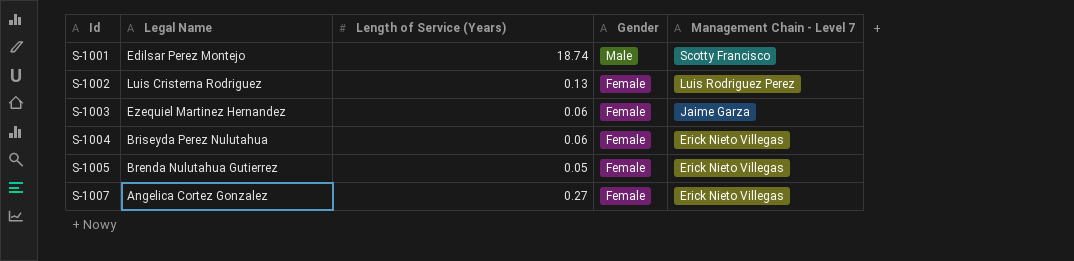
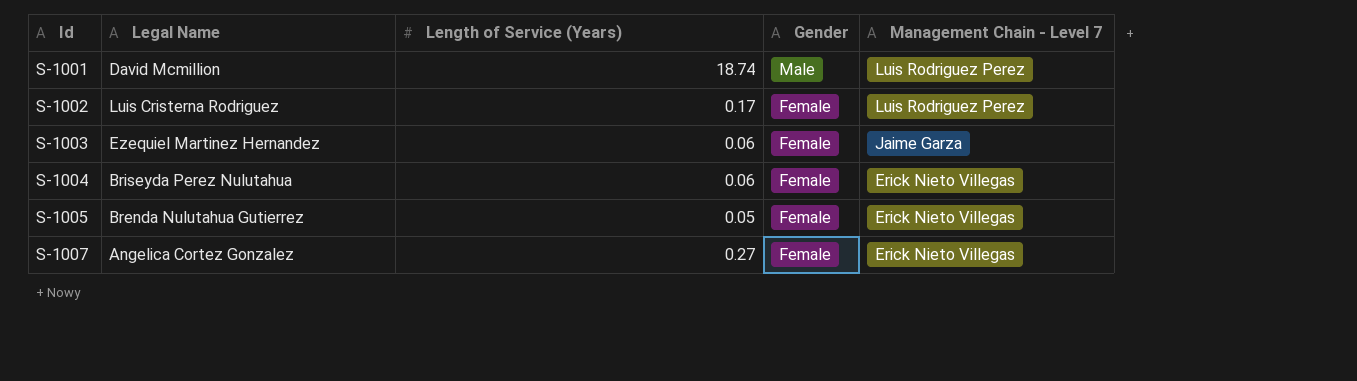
S-1001 | Legal Name: Edilsar Perez Montejo -> David Mcmillion
S-1001 | Management Chain - Level 7: Scotty Francisco -> Luis Rodriguez Perez
S-1002 | Length of Service (Years): 0.13 -> 0.17

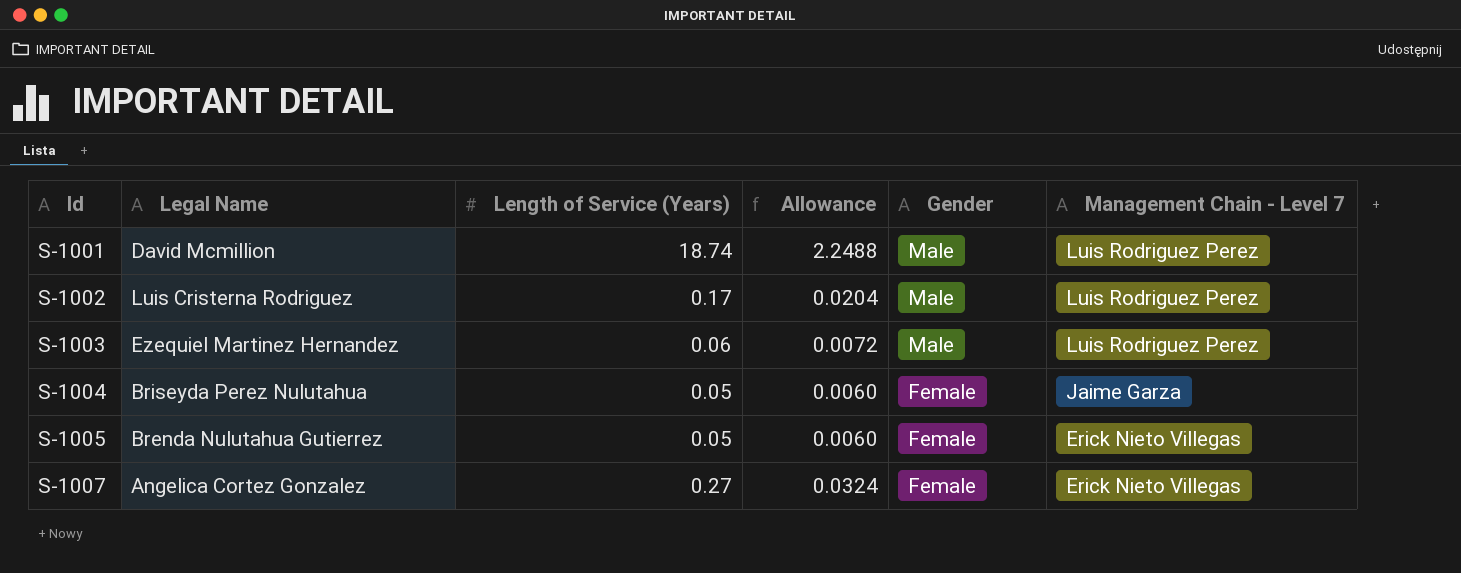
column Allowance | formula: none -> [Length of Service (Years)] * 0.12
S-1002 | Gender: Female -> Male
S-1003 | Gender: Female -> Male
S-1003 | Management Chain - Level 7: Jaime Garza -> Luis Rodriguez Perez
S-1004 | Length of Service (Years): 0.06 -> 0.05
S-1004 | Management Chain - Level 7: Erick Nieto Villegas -> Jaime Garza

